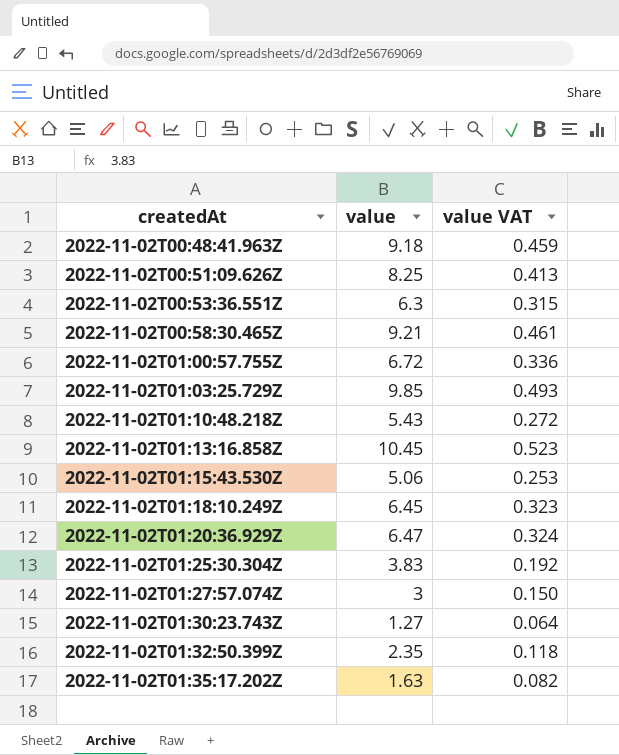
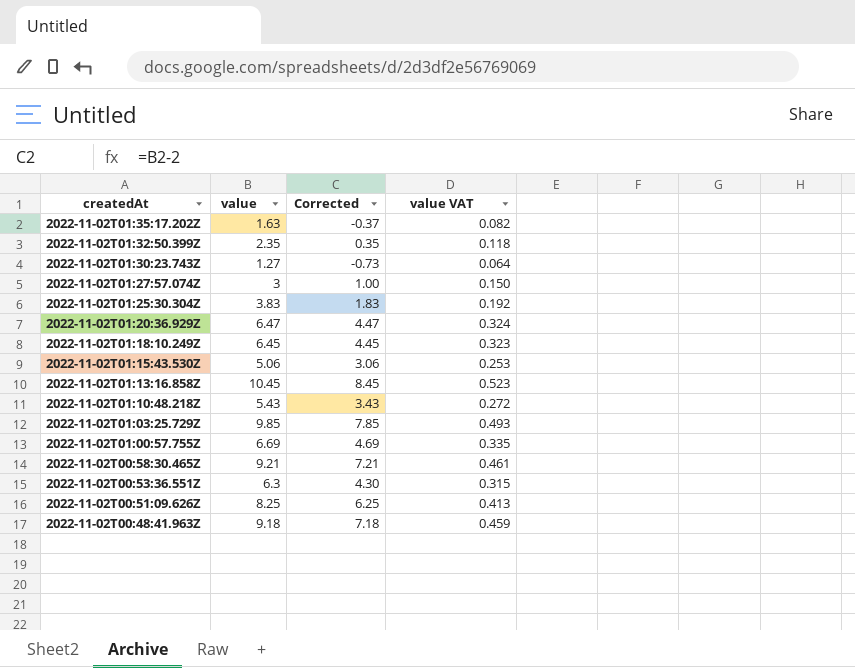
row order: createdAt ascending -> createdAt descending
column Corrected | formula: none -> [value] - 2
2022-11-02T01:00:57.755Z | value: 6.72 -> 6.69
2022-11-02T01:00:57.755Z | value VAT: 0.336 -> 0.335

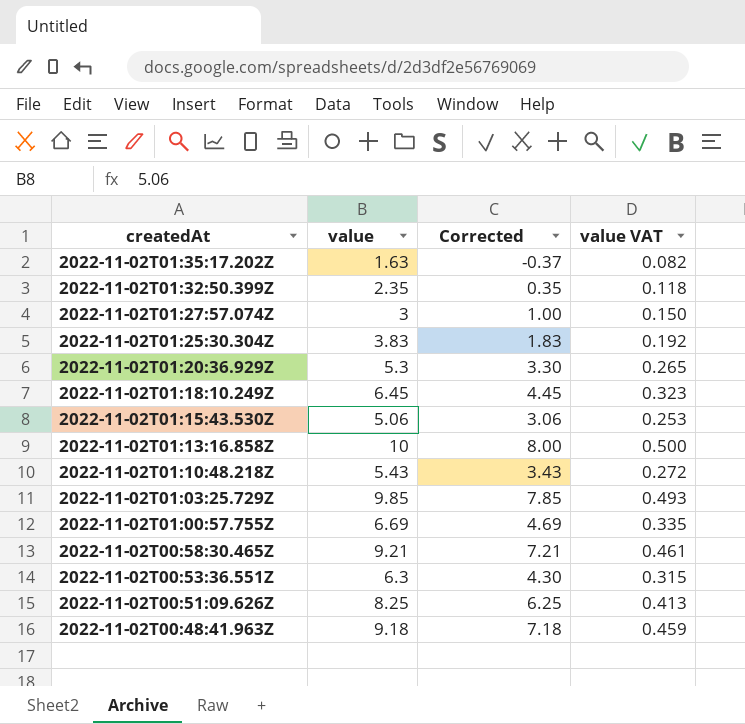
row 2022-11-02T01:30:23.743Z: 1.27 | -0.73 | 0.064 -> none
2022-11-02T01:20:36.929Z | value: 6.47 -> 5.3
2022-11-02T01:20:36.929Z | Corrected: 4.47 -> 3.30
2022-11-02T01:20:36.929Z | value VAT: 0.324 -> 0.265
2022-11-02T01:13:16.858Z | value: 10.45 -> 10
2022-11-02T01:13:16.858Z | Corrected: 8.45 -> 8.00
2022-11-02T01:13:16.858Z | value VAT: 0.523 -> 0.500

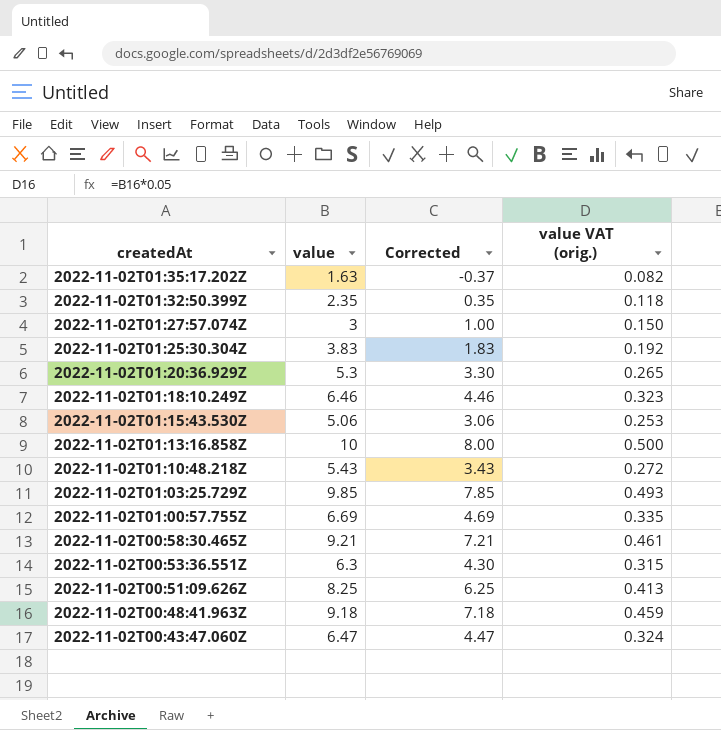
column name: value VAT -> value VAT (orig.)
2022-11-02T01:18:10.249Z | value: 6.45 -> 6.46
2022-11-02T01:18:10.249Z | Corrected: 4.45 -> 4.46
row 2022-11-02T00:43:47.060Z: none -> 6.47 | 4.47 | 0.324

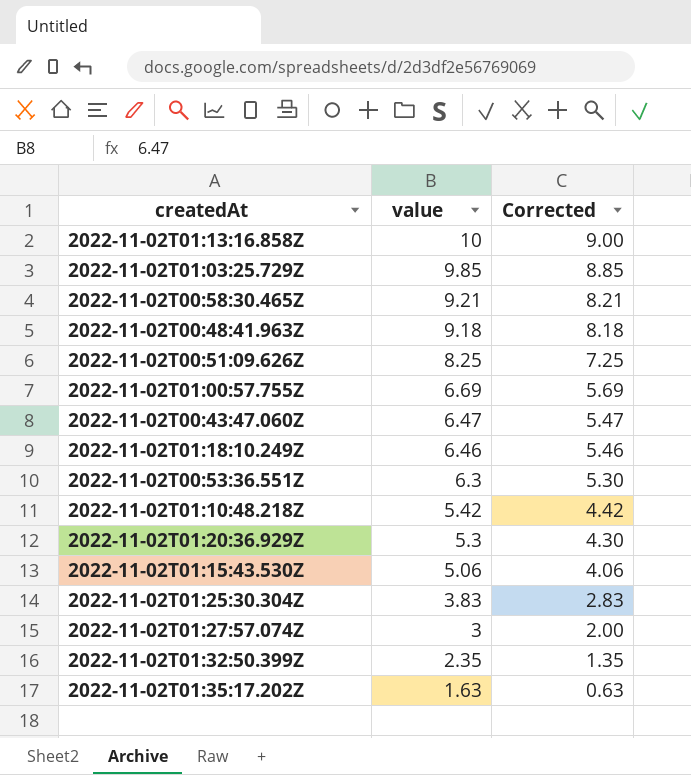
row order: createdAt descending -> value descending
column value VAT (orig.) | formula: [value] * 0.05 -> none
column Corrected | formula: [value] - 2 -> [value] - 1
2022-11-02T01:10:48.218Z | value: 5.43 -> 5.42

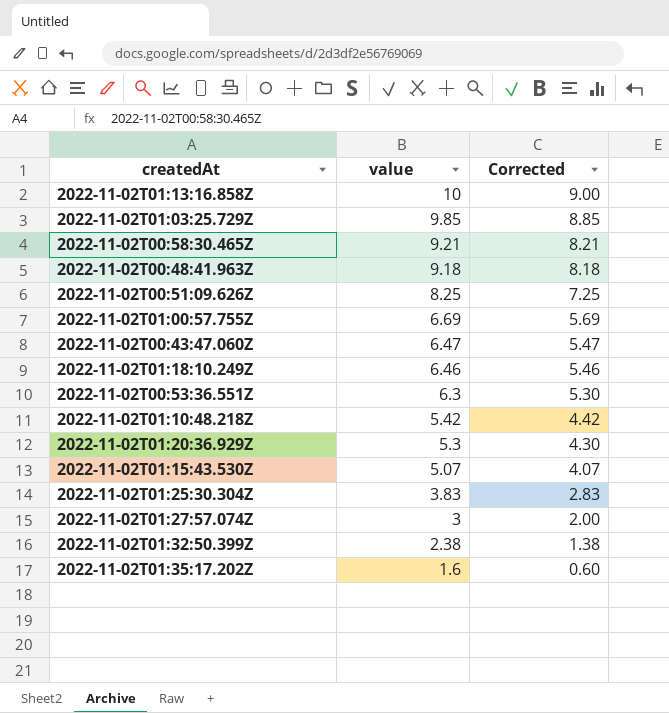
2022-11-02T01:15:43.530Z | value: 5.06 -> 5.07
2022-11-02T01:15:43.530Z | Corrected: 4.06 -> 4.07
2022-11-02T01:32:50.399Z | value: 2.35 -> 2.38
2022-11-02T01:32:50.399Z | Corrected: 1.35 -> 1.38
2022-11-02T01:35:17.202Z | value: 1.63 -> 1.6
2022-11-02T01:35:17.202Z | Corrected: 0.63 -> 0.60

